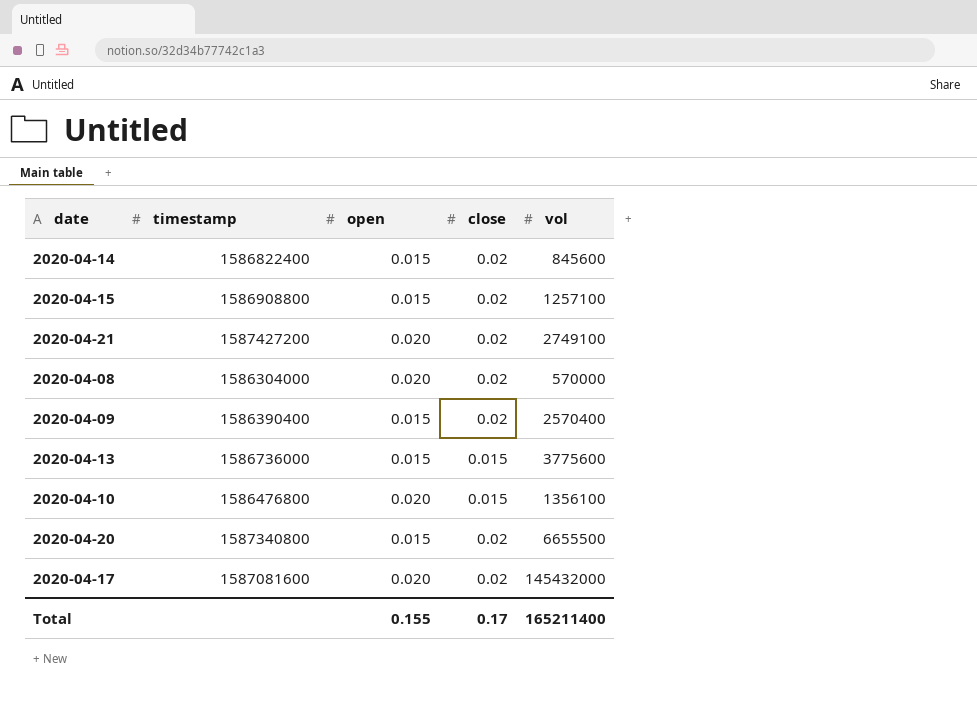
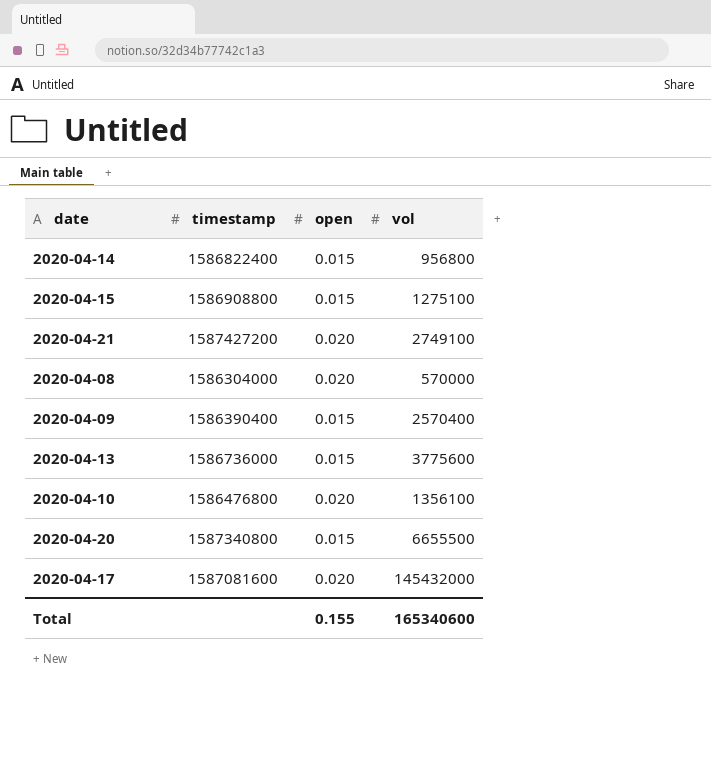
column close | position: 4 -> none
2020-04-14 | vol: 845600 -> 956800
2020-04-15 | vol: 1257100 -> 1275100
Total | vol: 165211400 -> 165340600

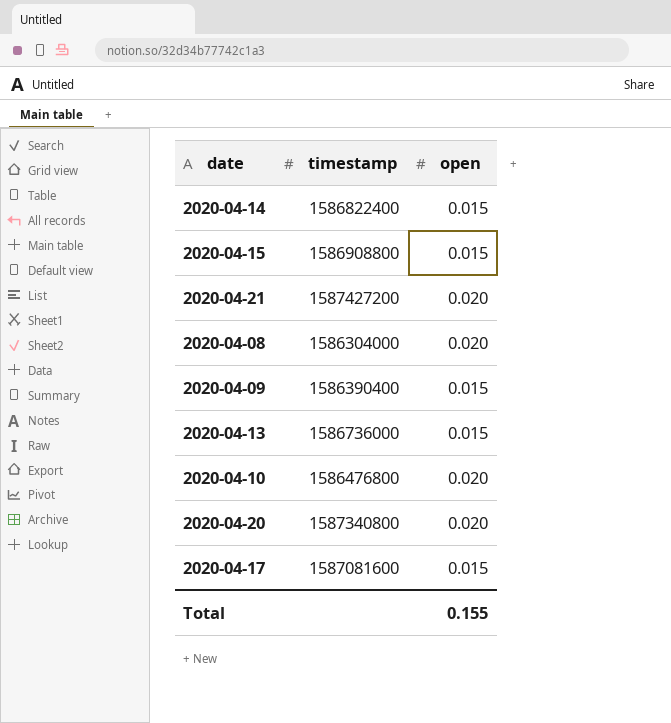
column vol | position: 4 -> none
2020-04-20 | open: 0.015 -> 0.020
2020-04-17 | open: 0.020 -> 0.015

